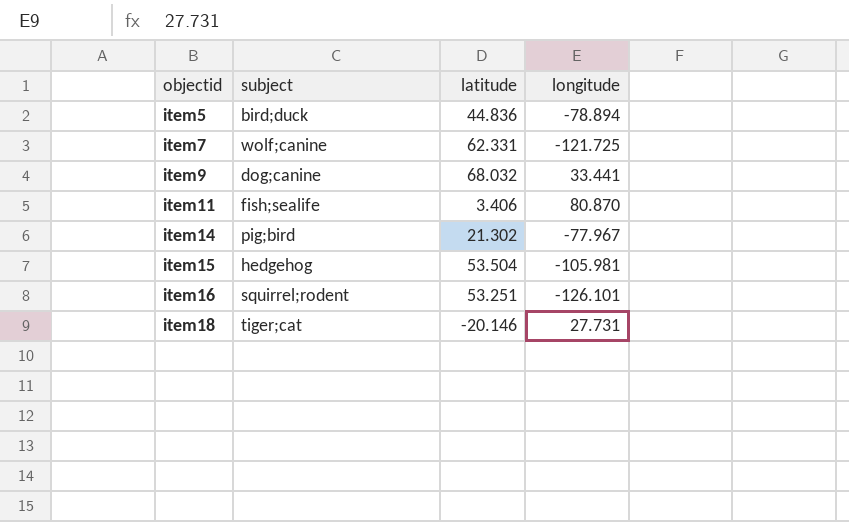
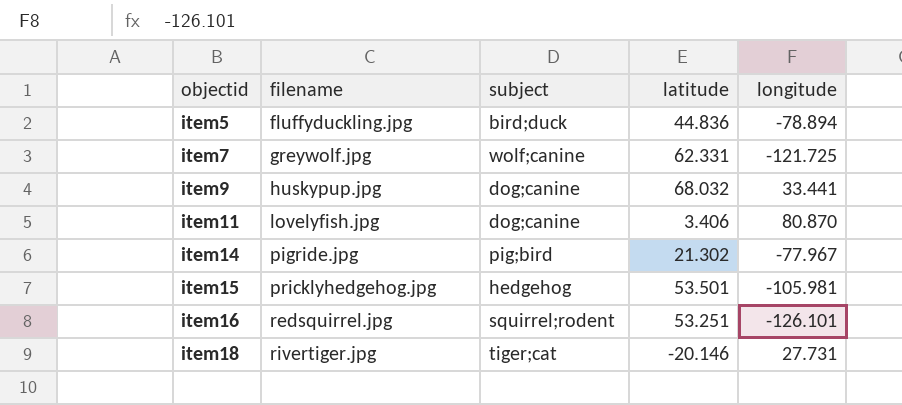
column filename | position: none -> 2
item11 | subject: fish;sealife -> dog;canine
item15 | latitude: 53.504 -> 53.501

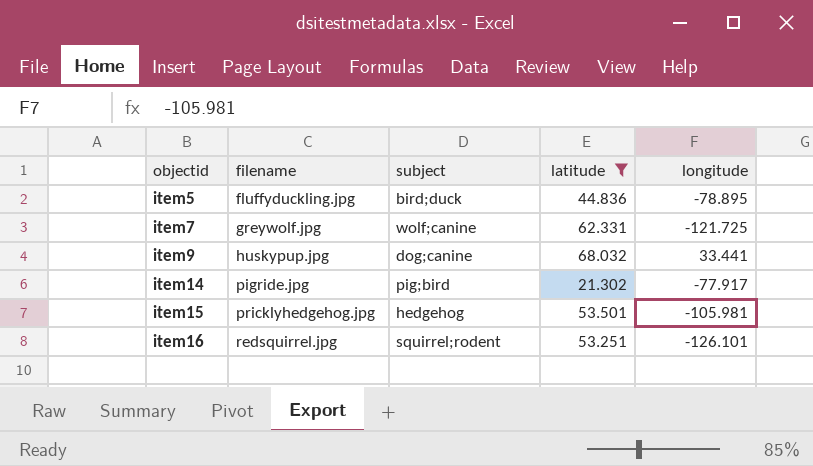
filter: none -> latitude >= 21.302
item5 | longitude: -78.894 -> -78.895
item14 | longitude: -77.967 -> -77.917

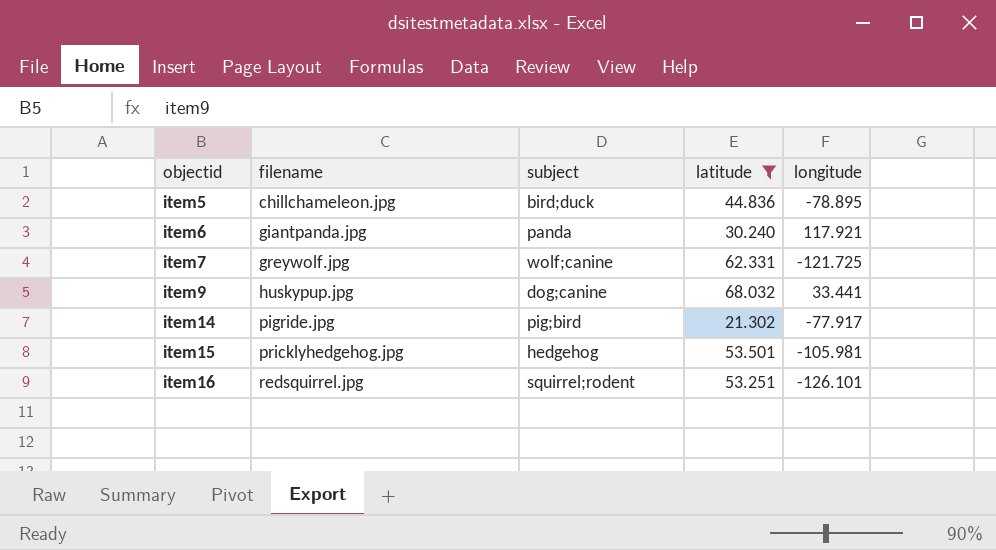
item5 | filename: fluffyduckling.jpg -> chillchameleon.jpg
row item6: none -> giantpanda.jpg | panda | 30.240 | 117.921

